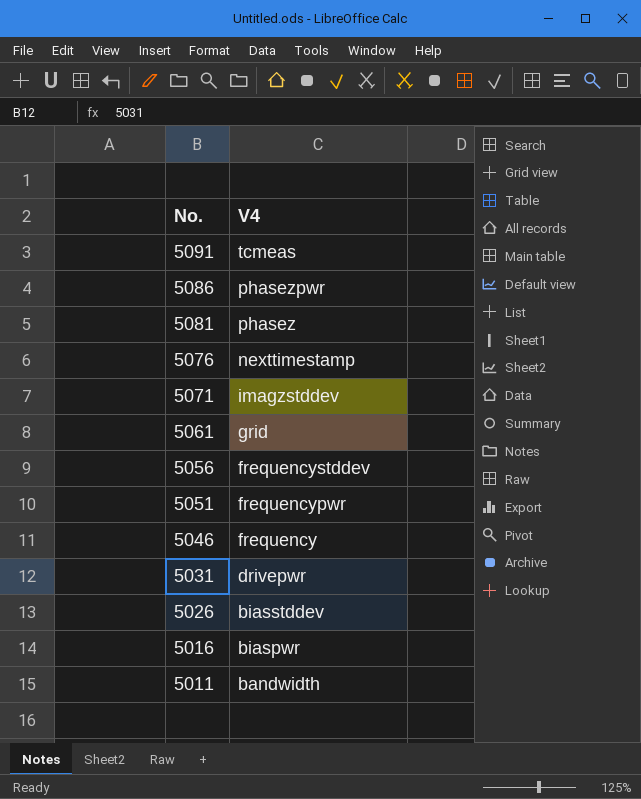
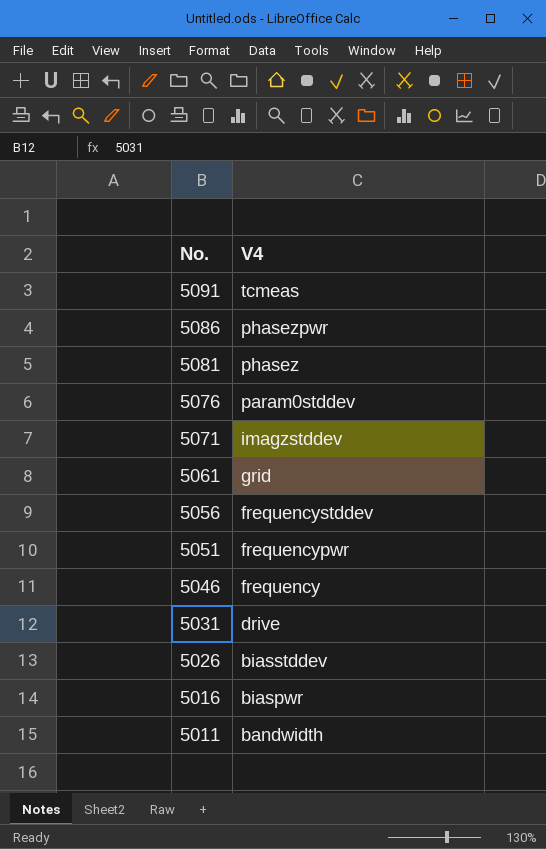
5076 | V4: nexttimestamp -> param0stddev
5031 | V4: drivepwr -> drive

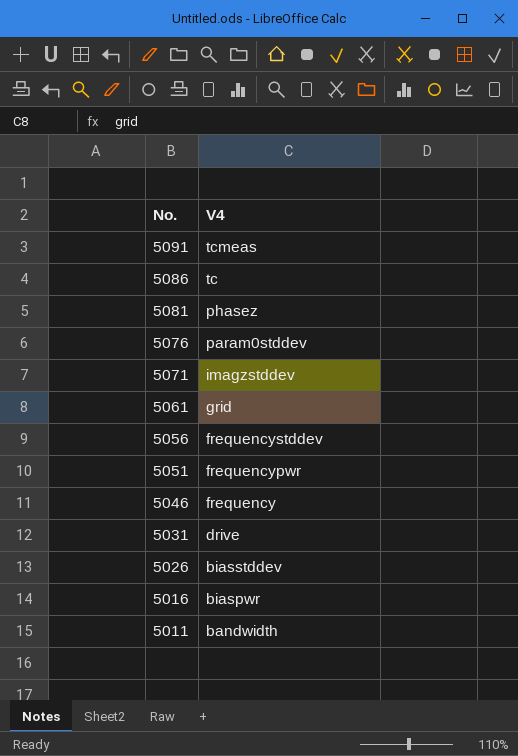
5086 | V4: phasezpwr -> tc

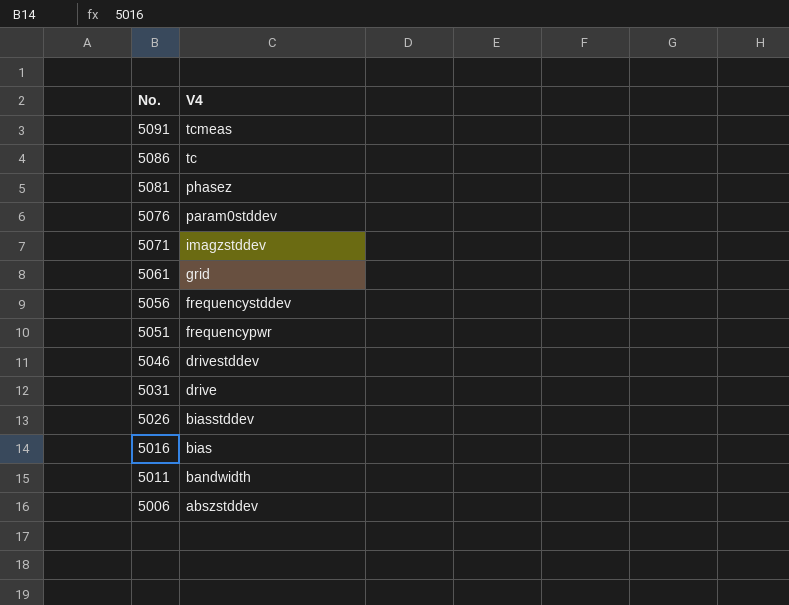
5046 | V4: frequency -> drivestddev
5016 | V4: biaspwr -> bias
row 5006: none -> abszstddev

